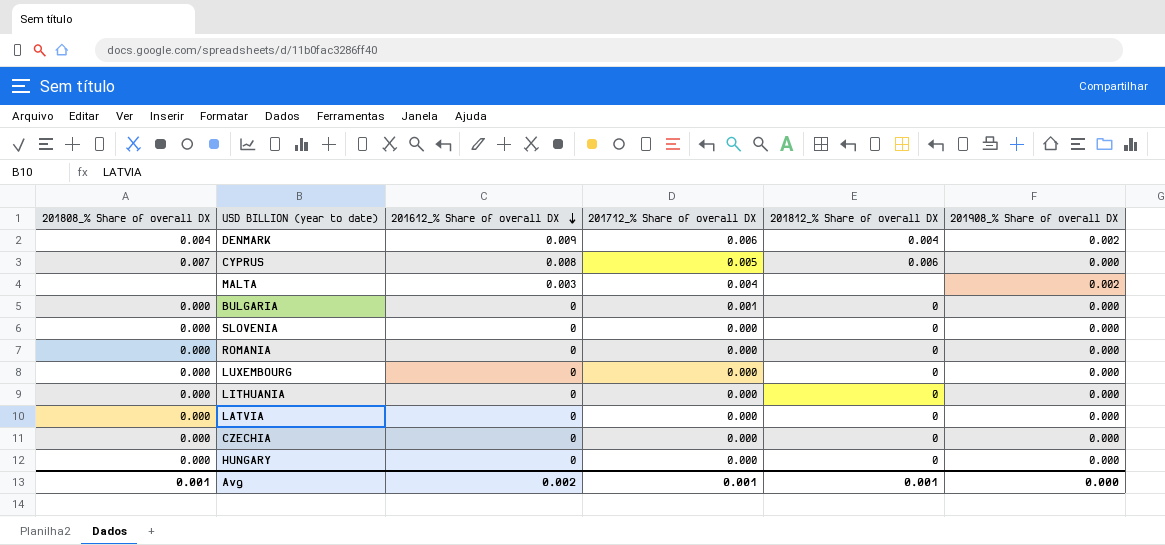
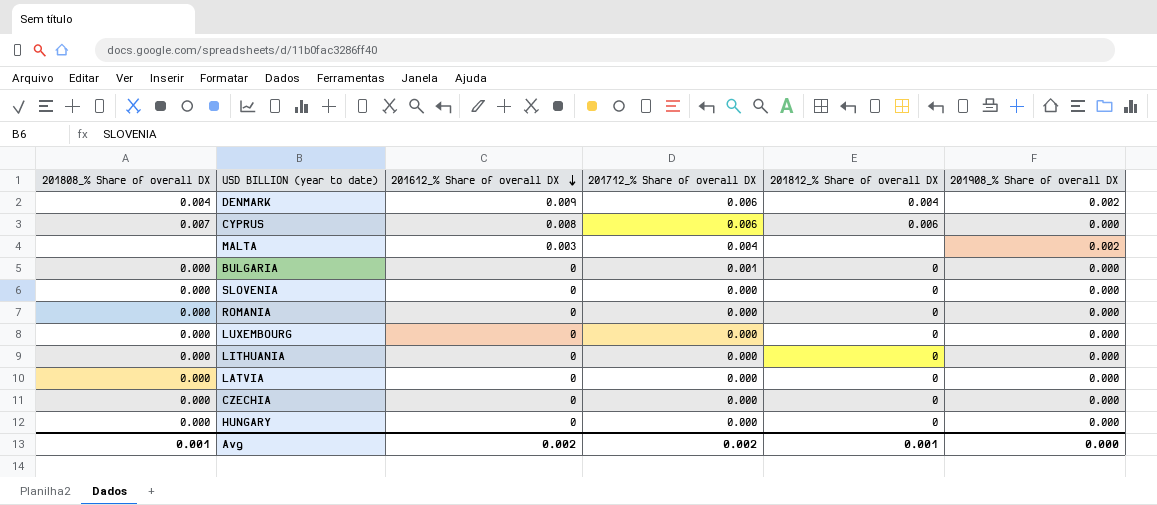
CYPRUS | 201712_% Share of overall DX: 0.005 -> 0.006
Avg | 201712_% Share of overall DX: 0.001 -> 0.002

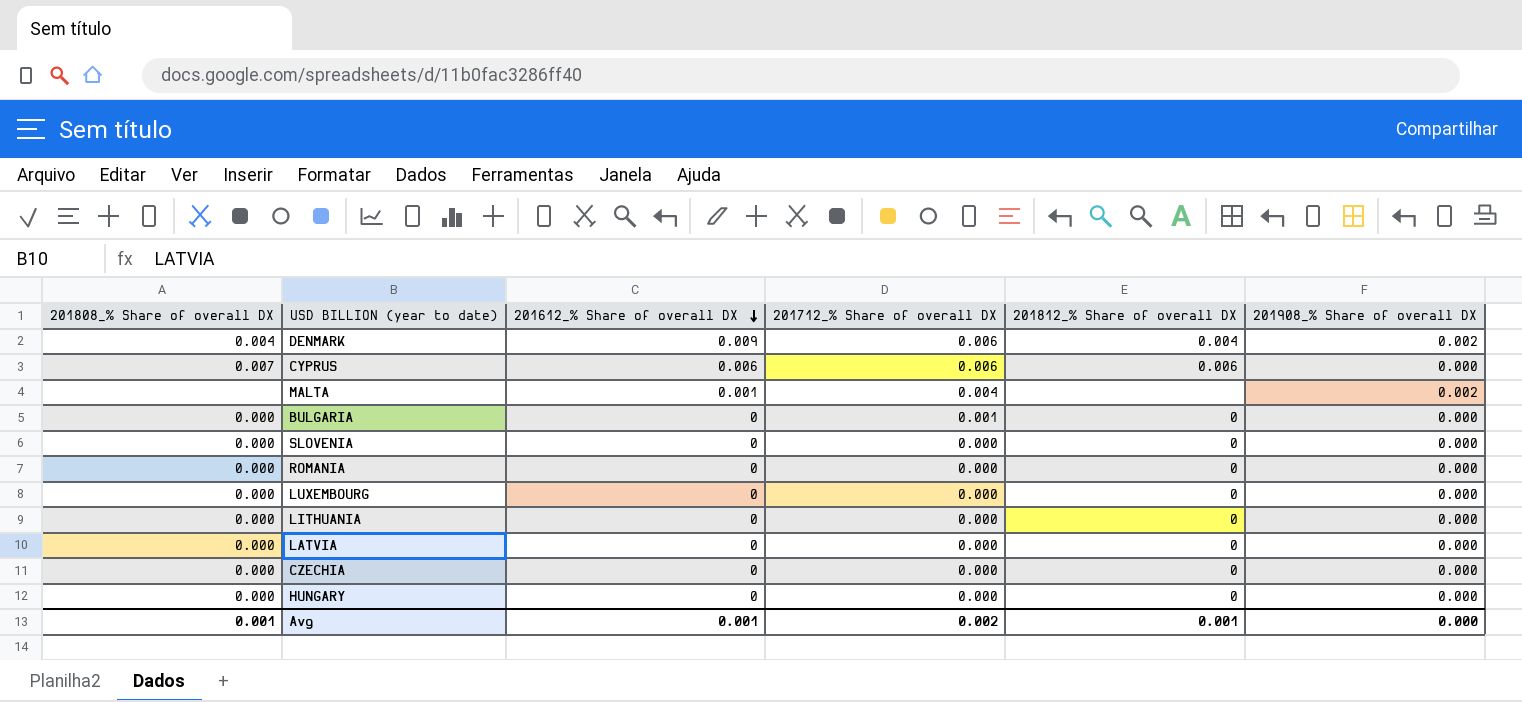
CYPRUS | 201612_% Share of overall DX: 0.008 -> 0.006
MALTA | 201612_% Share of overall DX: 0.003 -> 0.001
Avg | 201612_% Share of overall DX: 0.002 -> 0.001

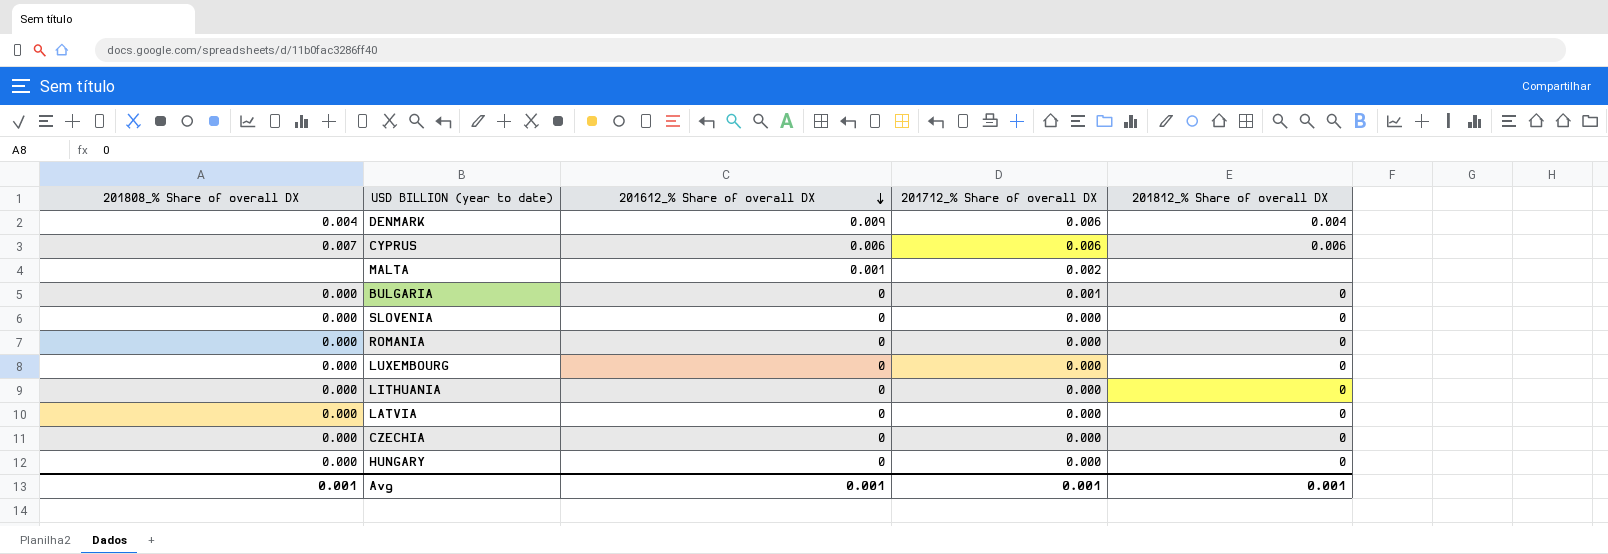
column 201908_% Share of overall DX | position: 6 -> none
MALTA | 201712_% Share of overall DX: 0.004 -> 0.002
Avg | 201712_% Share of overall DX: 0.002 -> 0.001

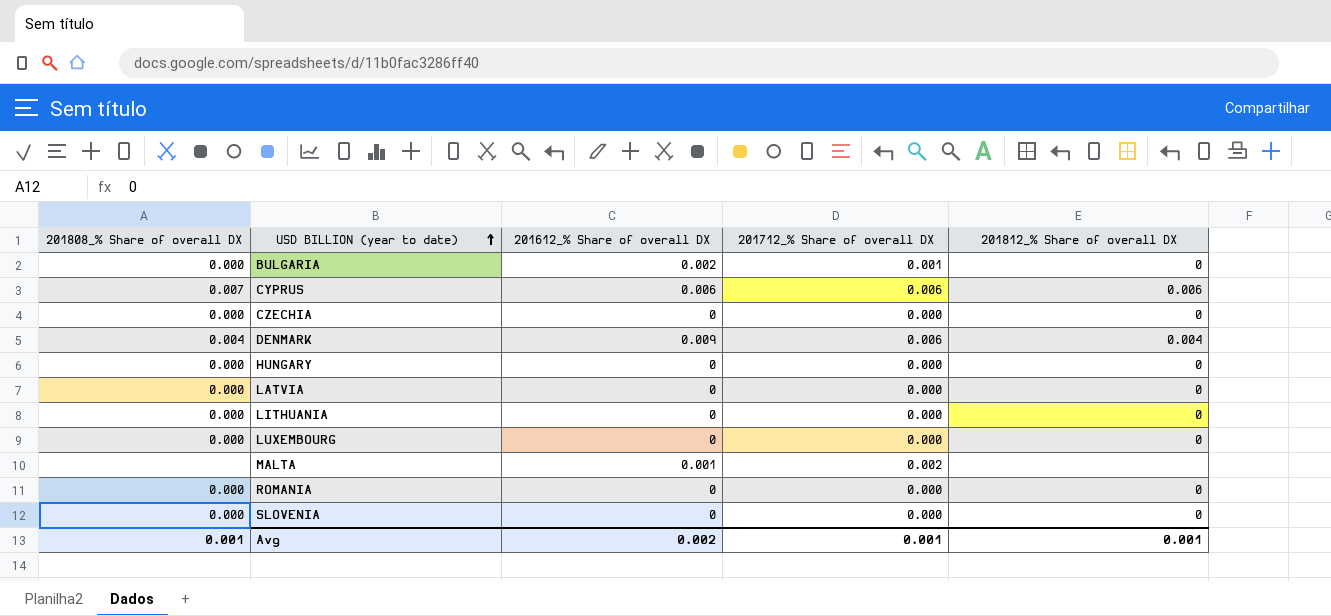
row order: 201612_% Share of overall DX descending -> USD BILLION (year to date) ascending
BULGARIA | 201612_% Share of overall DX: 0 -> 0.002
Avg | 201612_% Share of overall DX: 0.001 -> 0.002

